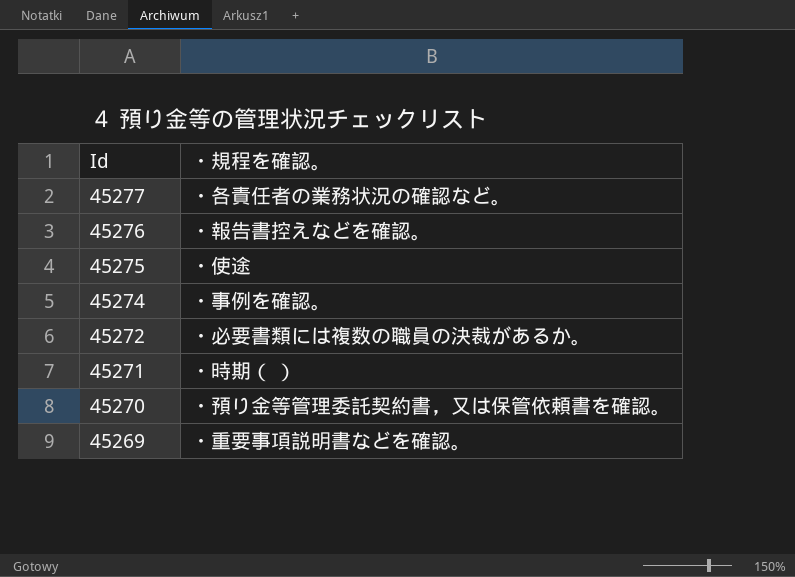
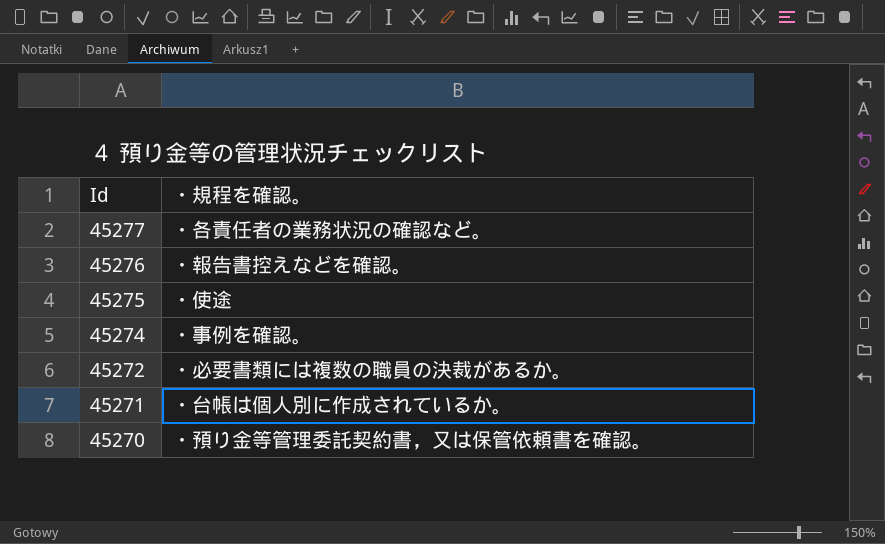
row 45269: ・重要事項説明書などを確認。 -> none
45271 | ・規程を確認。: ・時期（ ） -> ・台帳は個人別に作成されているか。

